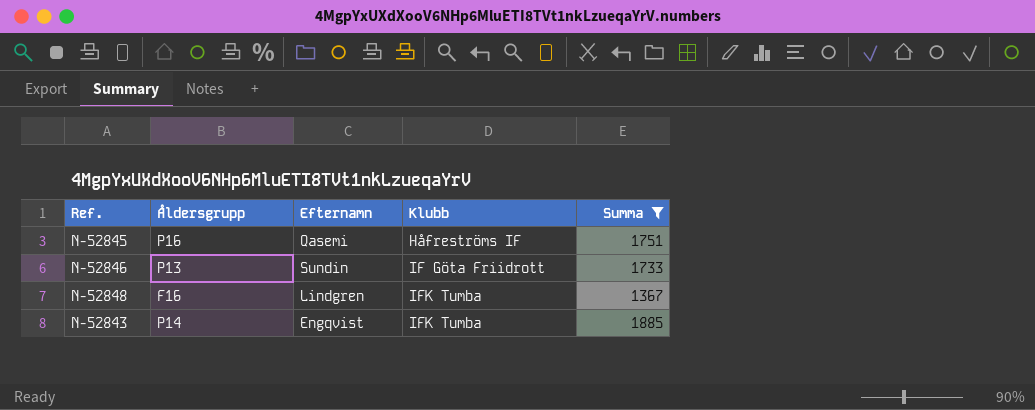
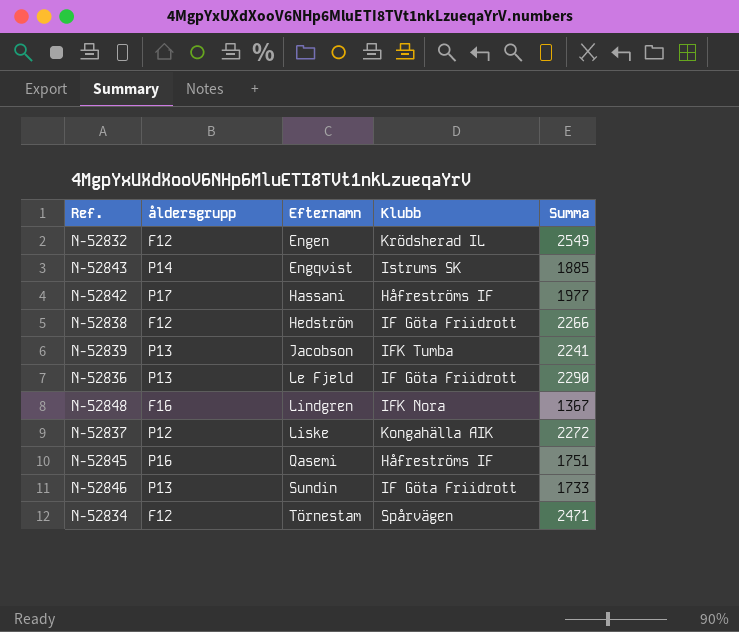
filter: Summa <= 1885 -> none
row order: Klubb ascending -> Efternamn ascending
column name: Åldersgrupp -> åldersgrupp
N-52843 | Klubb: IFK Tumba -> Istrums SK
N-52848 | Klubb: IFK Tumba -> IFK Nora

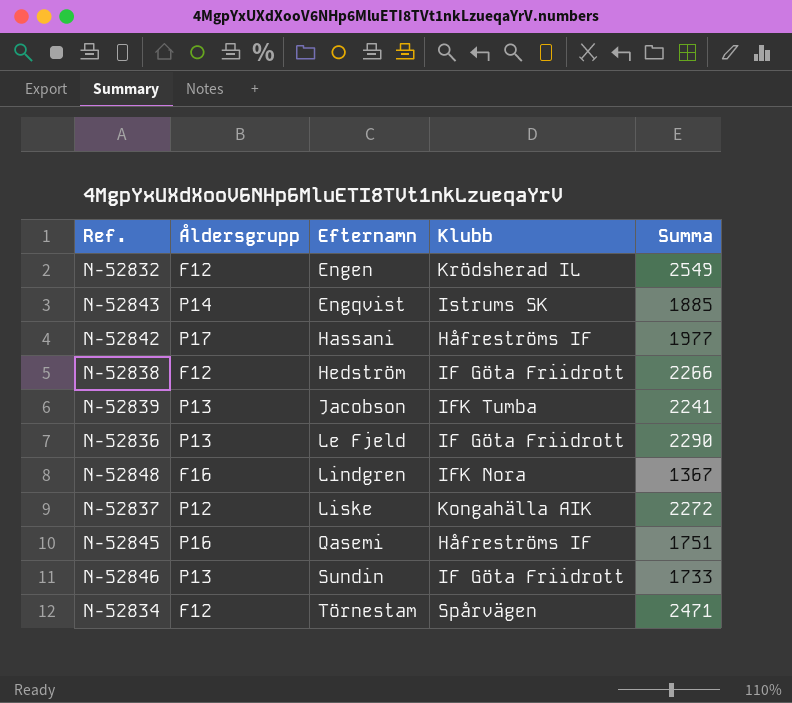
column name: åldersgrupp -> Åldersgrupp

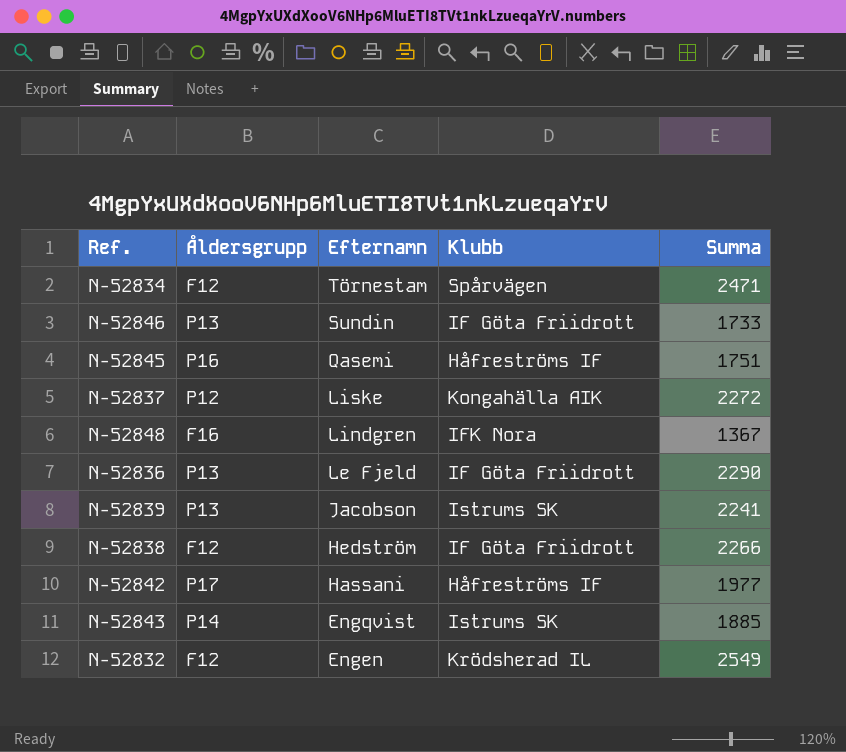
row order: Efternamn ascending -> Efternamn descending
N-52839 | Klubb: IFK Tumba -> Istrums SK

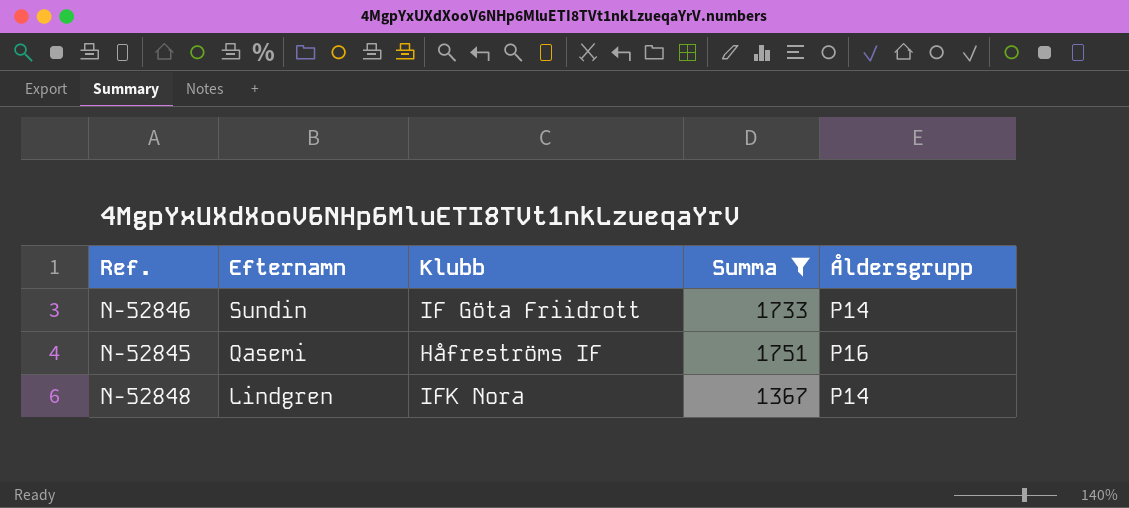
filter: none -> Summa <= 1751
column Åldersgrupp | position: 2 -> 5
N-52846 | Åldersgrupp: P13 -> P14
N-52848 | Åldersgrupp: F16 -> P14

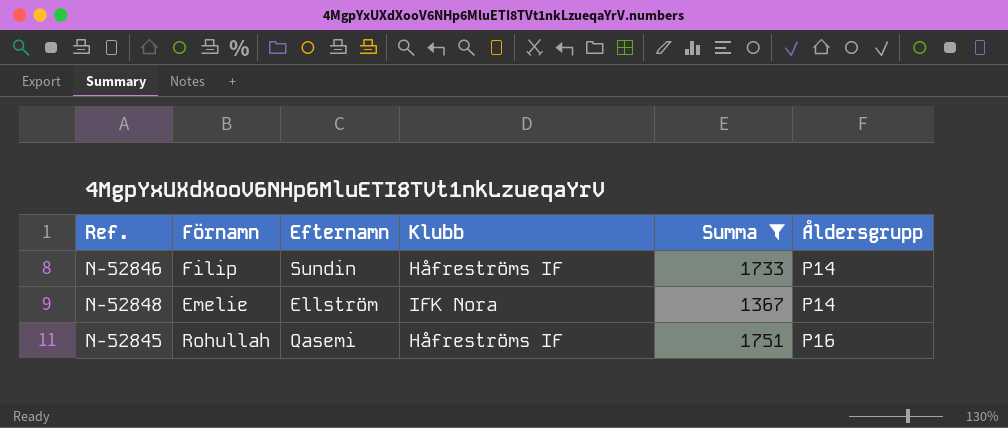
row order: Efternamn descending -> Åldersgrupp ascending
column Förnamn | position: none -> 2
N-52846 | Klubb: IF Göta Friidrott -> Håfreströms IF
N-52848 | Efternamn: Lindgren -> Ellström

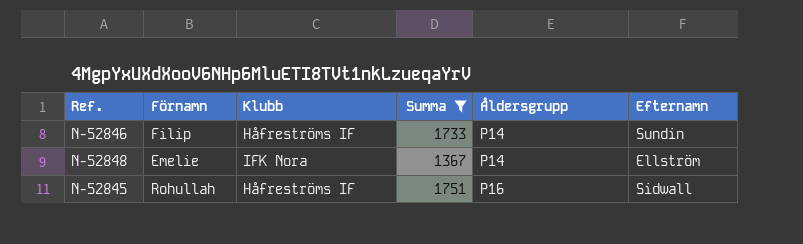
column Efternamn | position: 3 -> 6
N-52845 | Efternamn: Qasemi -> Sidwall

